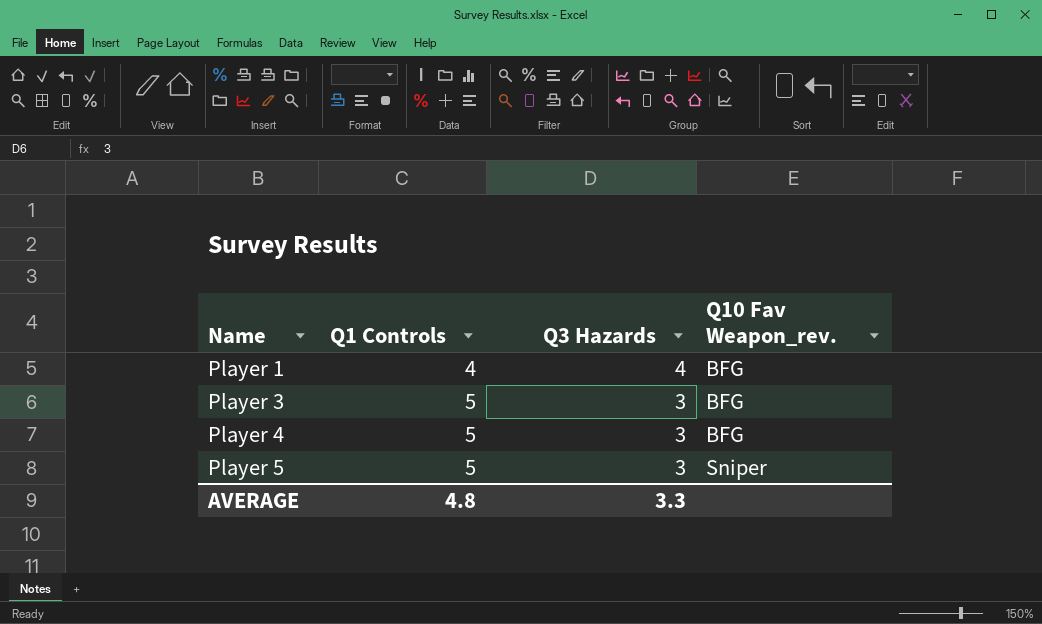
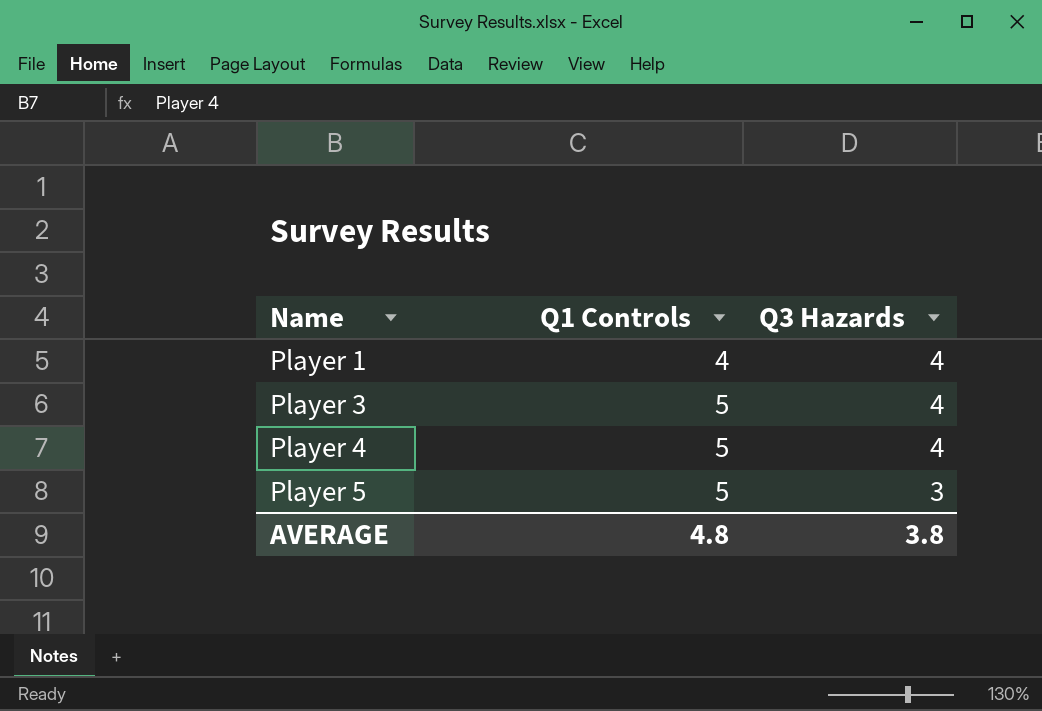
column Q10 Fav Weapon_rev. | position: 4 -> none
Player 3 | Q3 Hazards: 3 -> 4
Player 4 | Q3 Hazards: 3 -> 4
AVERAGE | Q3 Hazards: 3.3 -> 3.8

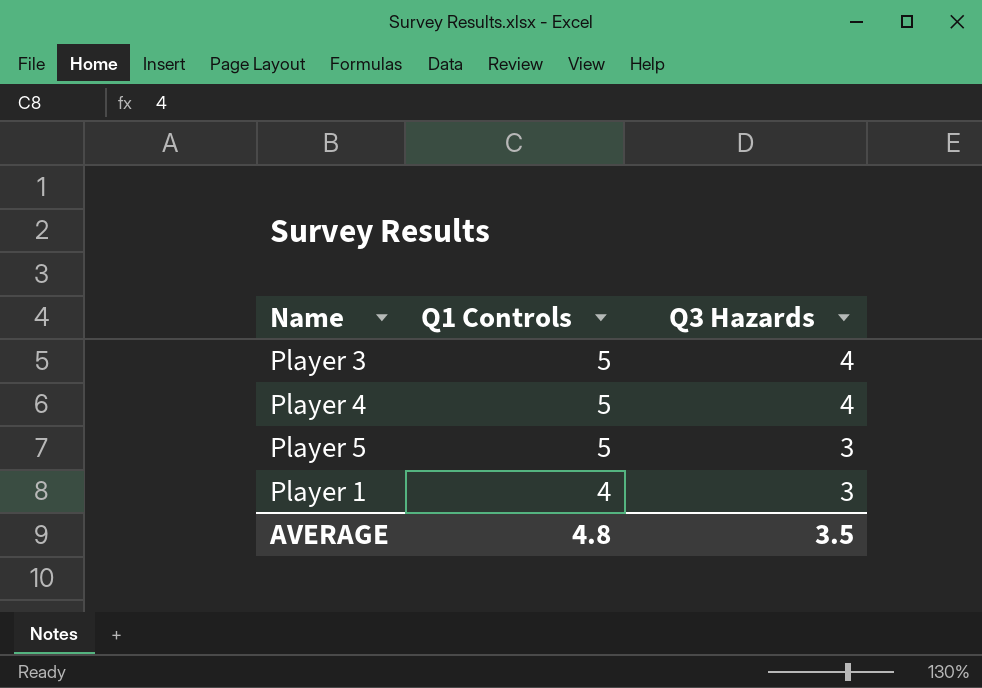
row order: Name ascending -> Q1 Controls descending
Player 1 | Q3 Hazards: 4 -> 3
AVERAGE | Q3 Hazards: 3.8 -> 3.5

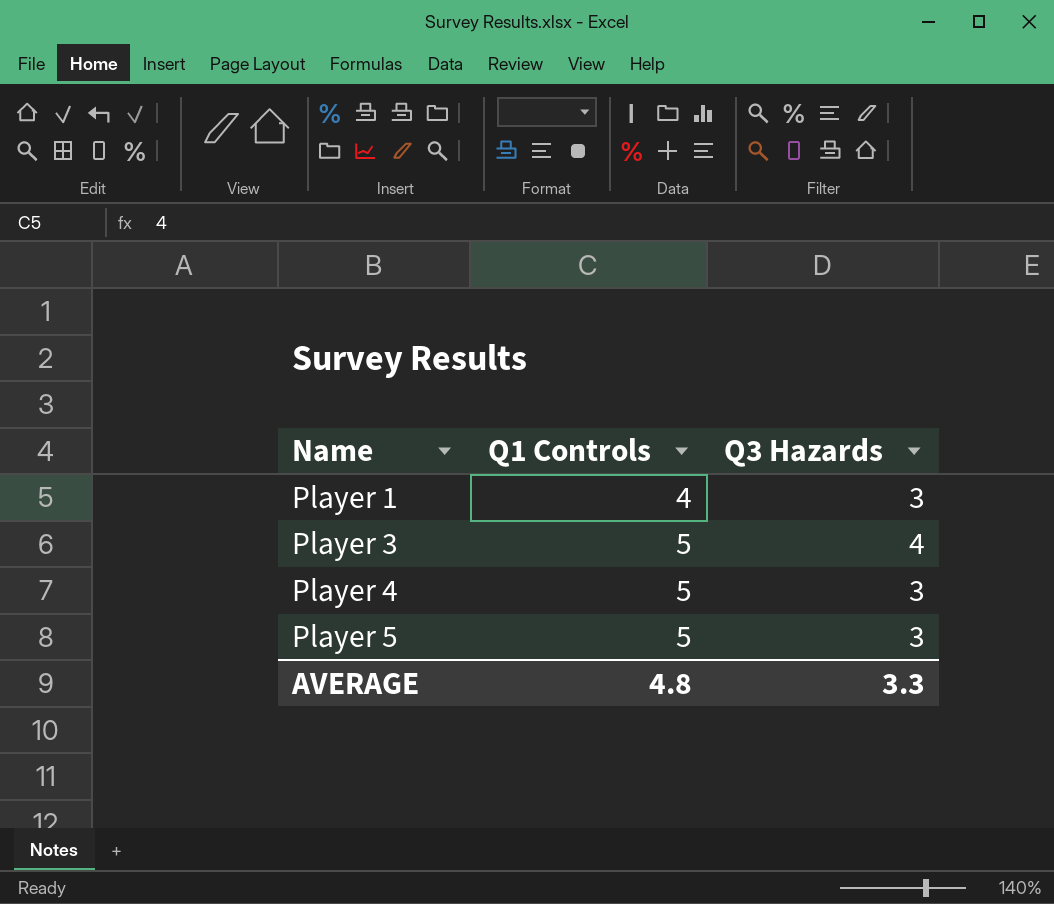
row order: Q1 Controls descending -> Name ascending
Player 4 | Q3 Hazards: 4 -> 3
AVERAGE | Q3 Hazards: 3.5 -> 3.3

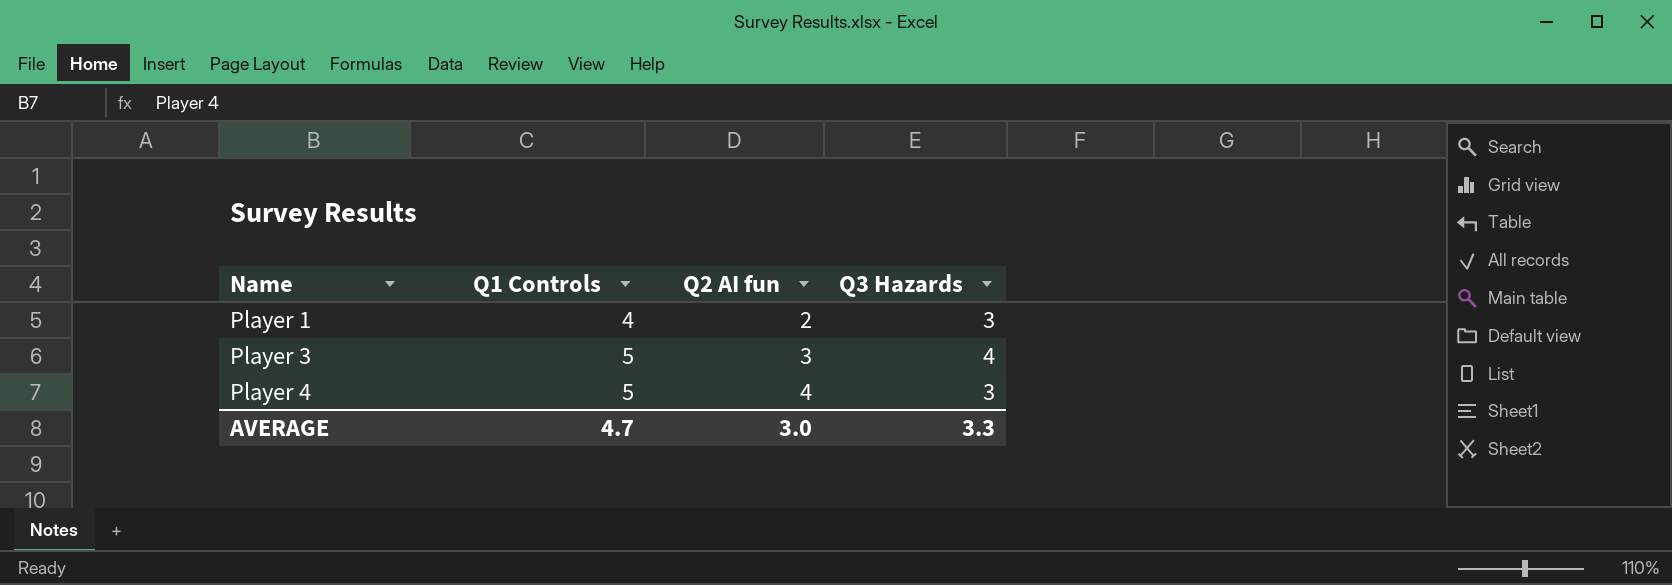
column Q2 AI fun | position: none -> 3
row Player 5: 5 | 3 -> none
AVERAGE | Q1 Controls: 4.8 -> 4.7

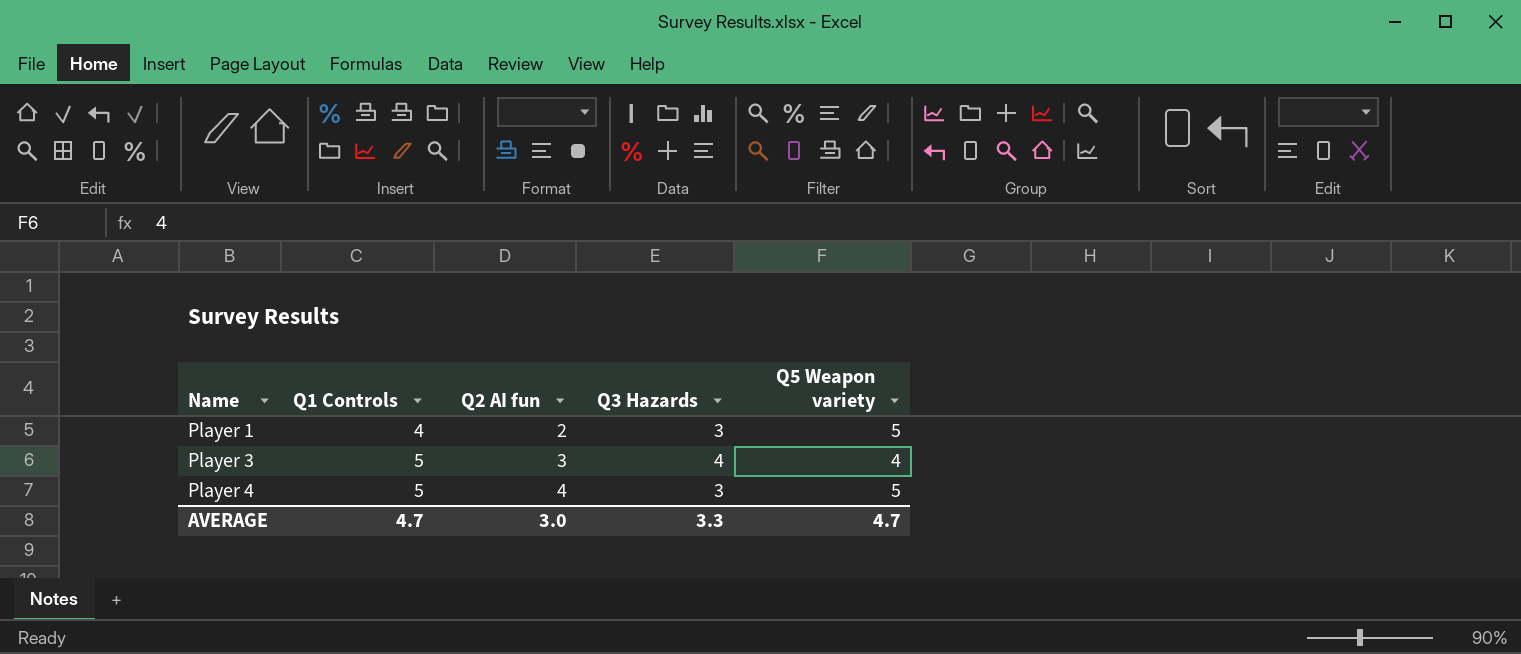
column Q5 Weapon variety | position: none -> 5

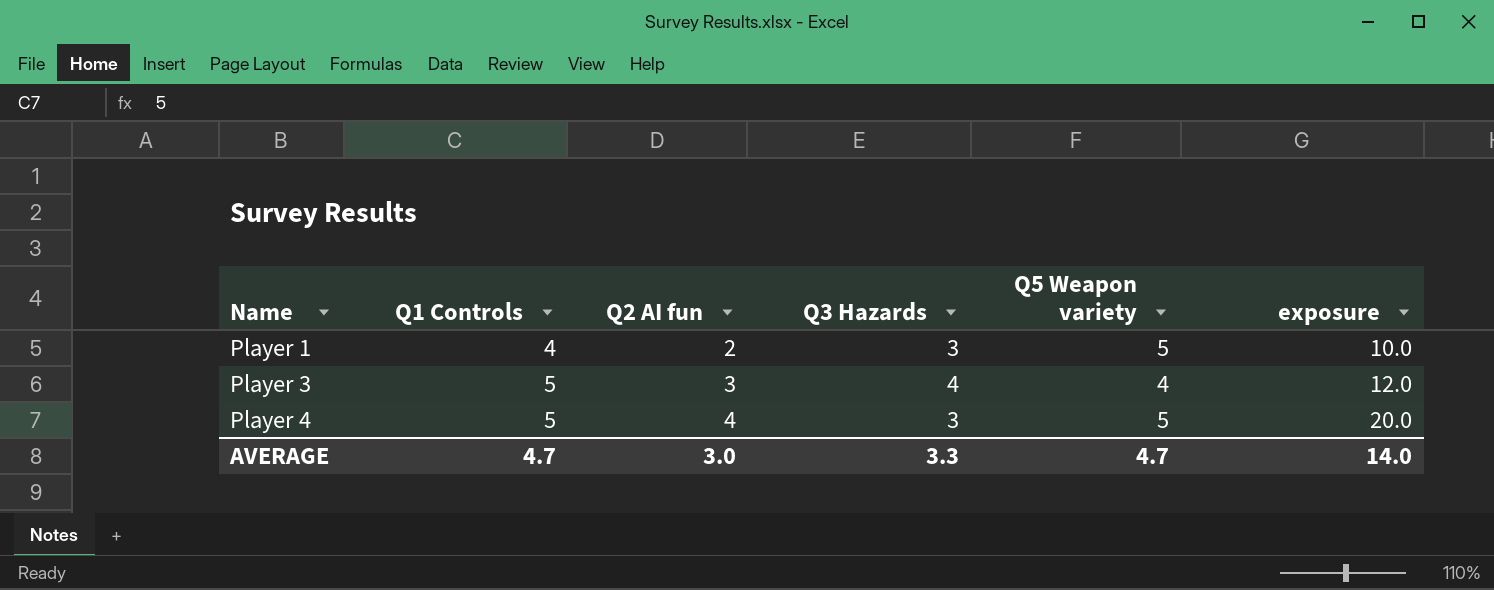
column exposure | formula: none -> [Q2 AI fun] * [Q5 Weapon variety]

